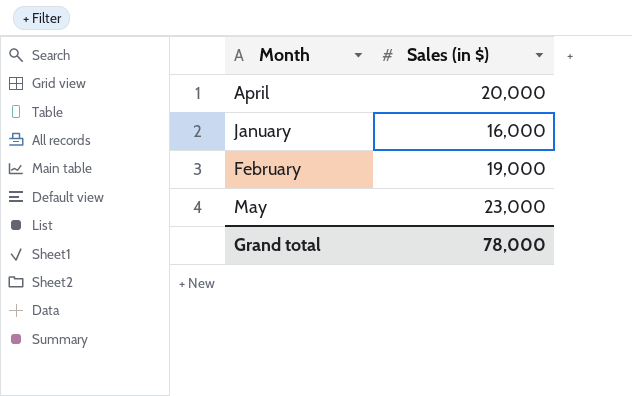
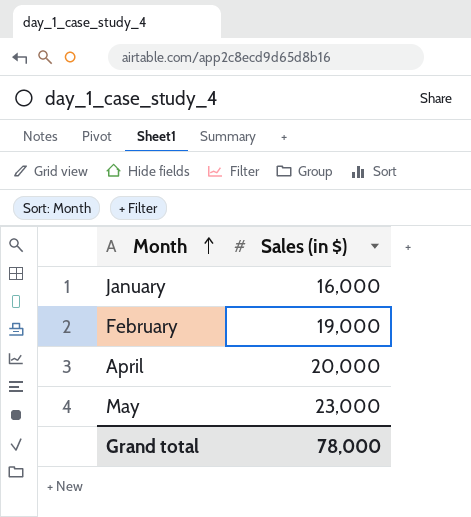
row order: none -> Month ascending

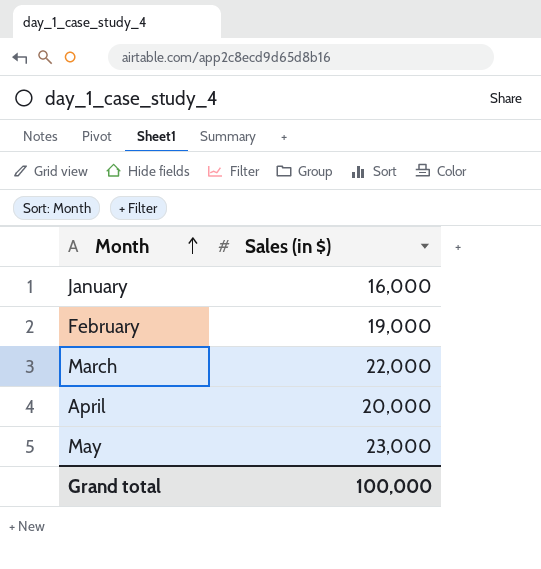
row March: none -> 22,000
Grand total | Sales (in $): 78,000 -> 100,000

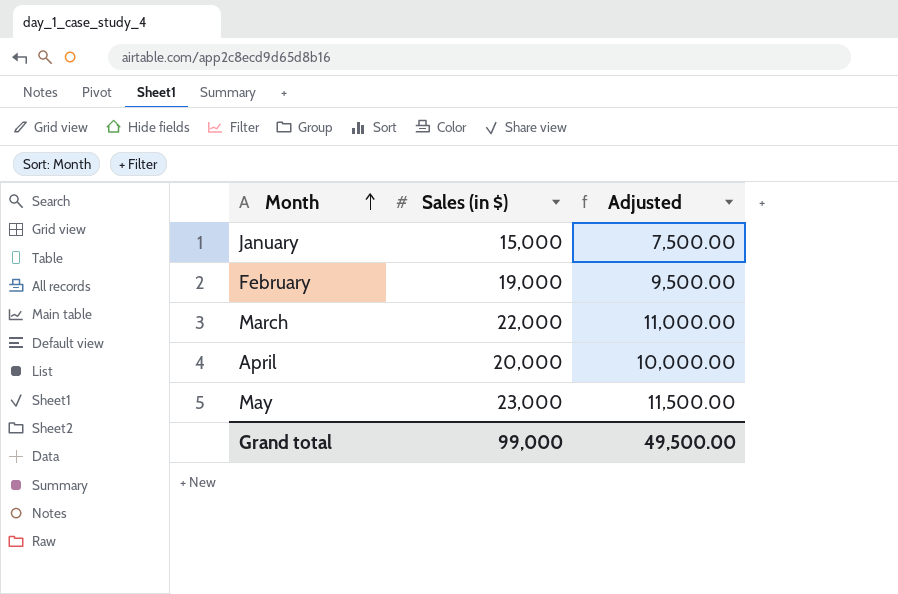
column Adjusted | formula: none -> [Sales (in $)] * 0.5
January | Sales (in $): 16,000 -> 15,000
Grand total | Sales (in $): 100,000 -> 99,000

